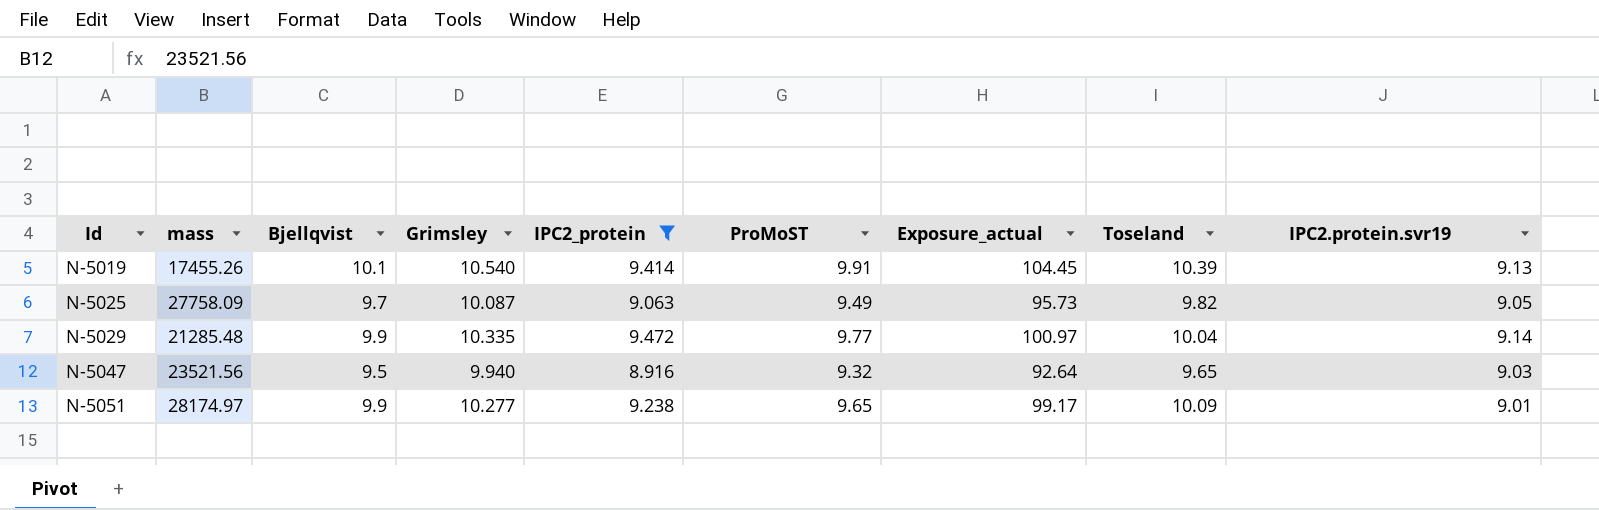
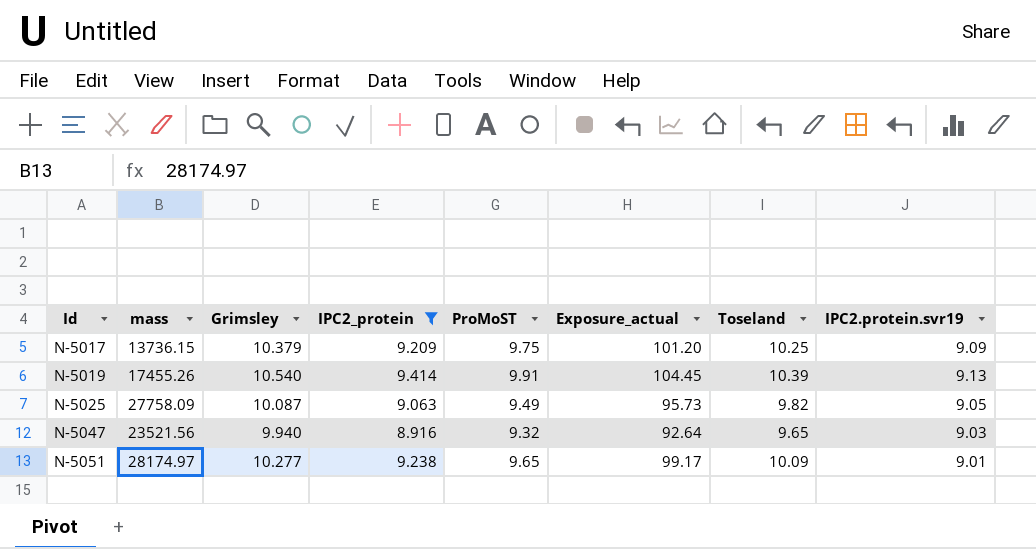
column Bjellqvist | position: 3 -> none
row N-5029: 21285.48 | 9.9 | 10.335 | 9.472 | 9.77 | 100.97 | 10.04 | 9.14 -> none
row N-5017: none -> 13736.15 | 10.379 | 9.209 | 9.75 | 101.20 | 10.25 | 9.09

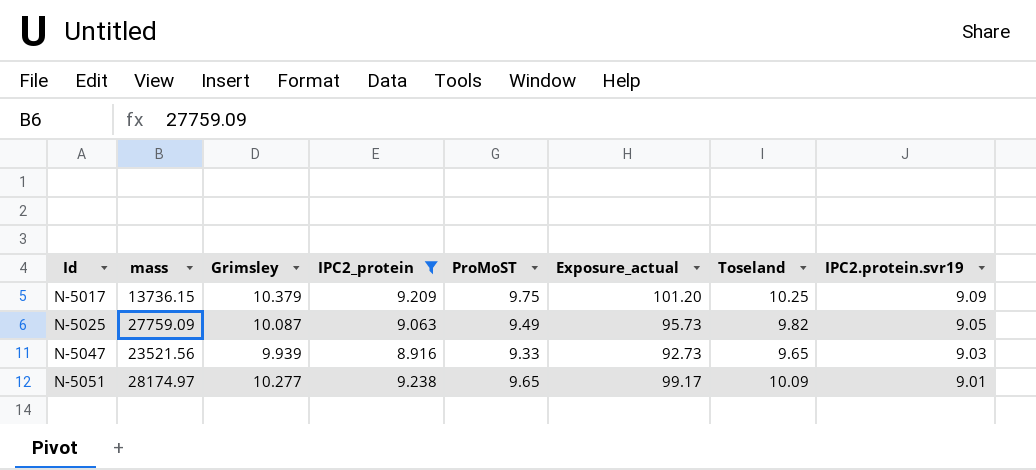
row N-5019: 17455.26 | 10.540 | 9.414 | 9.91 | 104.45 | 10.39 | 9.13 -> none
N-5025 | mass: 27758.09 -> 27759.09
N-5047 | Grimsley: 9.940 -> 9.939
N-5047 | ProMoST: 9.32 -> 9.33
N-5047 | Exposure_actual: 92.64 -> 92.73

